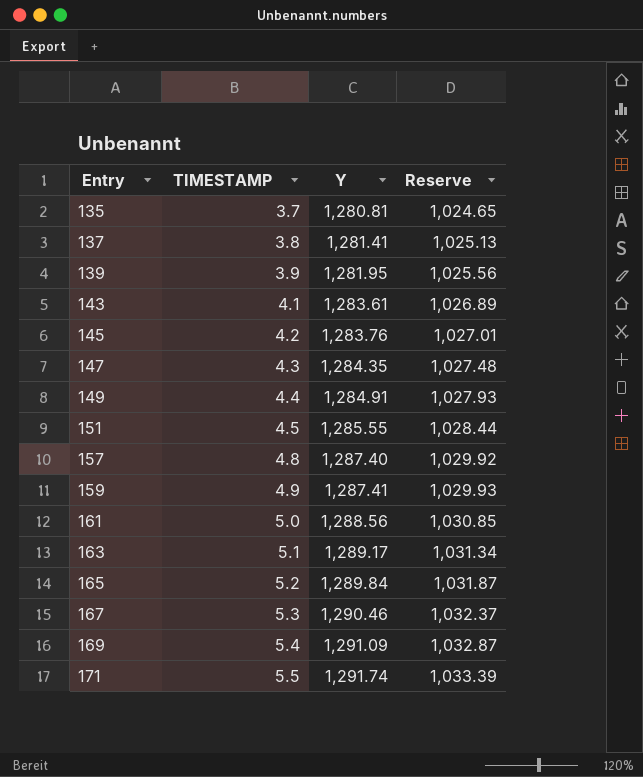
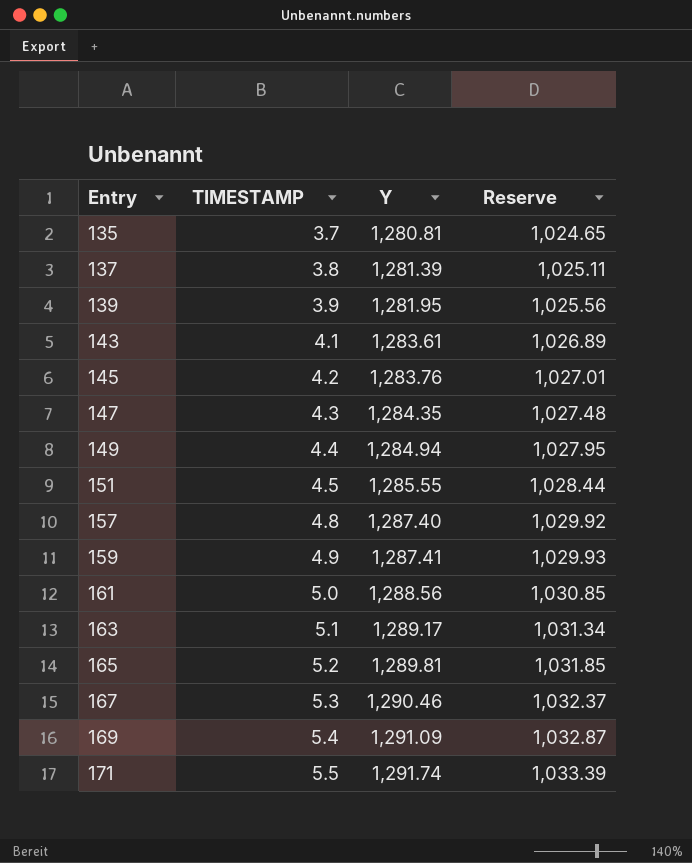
137 | Y: 1,281.41 -> 1,281.39
137 | Reserve: 1,025.13 -> 1,025.11
149 | Y: 1,284.91 -> 1,284.94
149 | Reserve: 1,027.93 -> 1,027.95
165 | Y: 1,289.84 -> 1,289.81
165 | Reserve: 1,031.87 -> 1,031.85

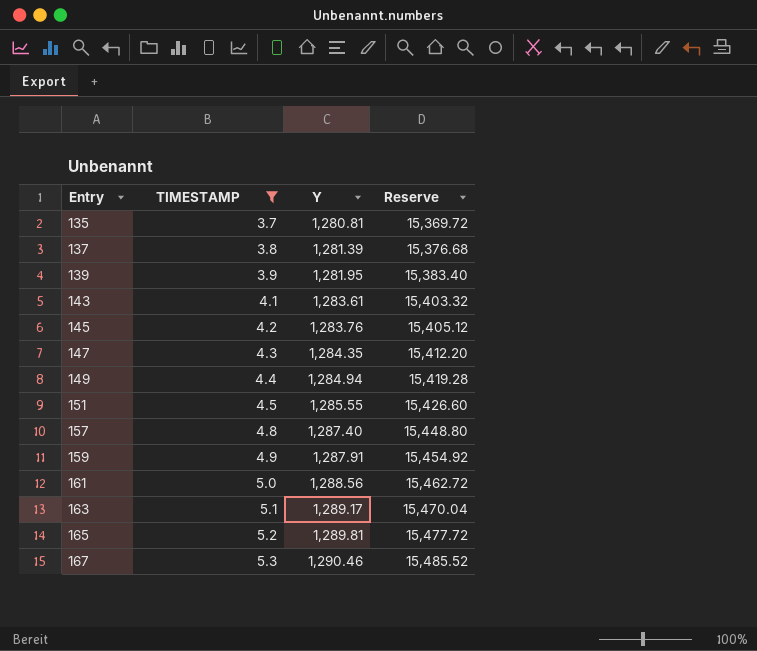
filter: none -> TIMESTAMP <= 5.3
column Reserve | formula: [Y] * 0.8 -> [Y] * 12
159 | Y: 1,287.41 -> 1,287.91

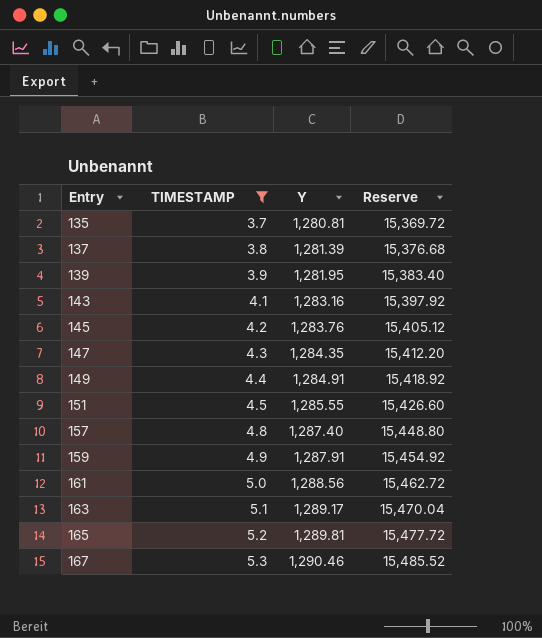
143 | Y: 1,283.61 -> 1,283.16
143 | Reserve: 15,403.32 -> 15,397.92
149 | Y: 1,284.94 -> 1,284.91
149 | Reserve: 15,419.28 -> 15,418.92

